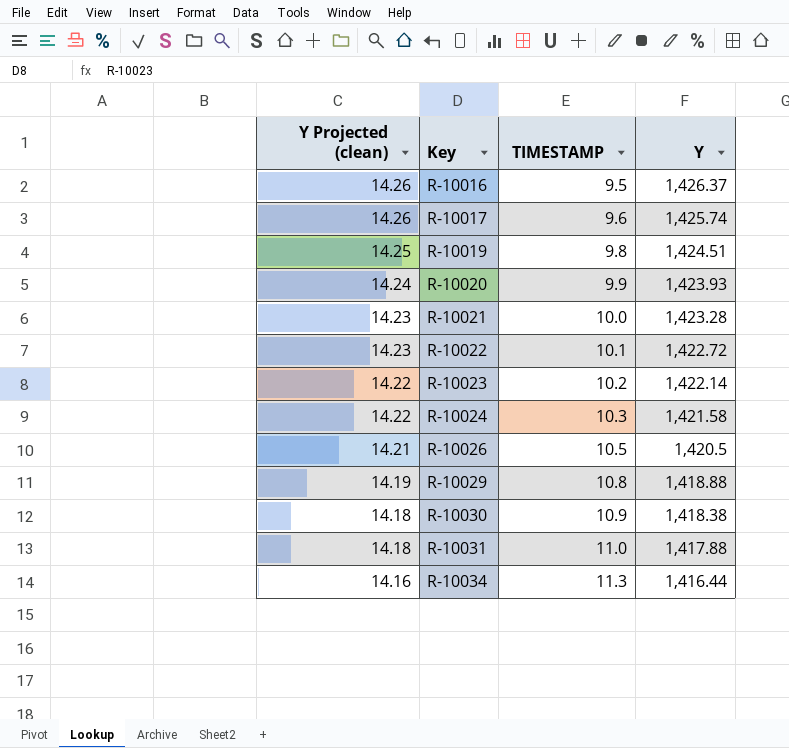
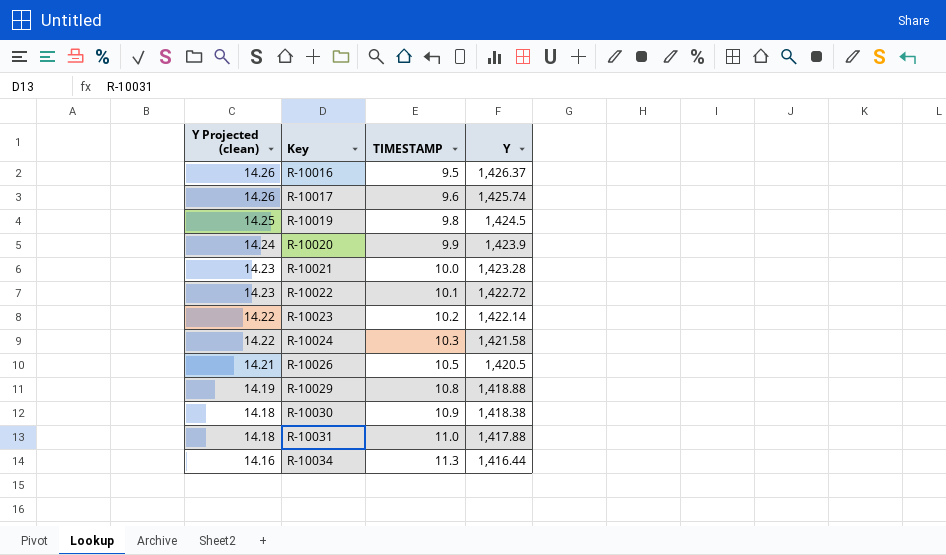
R-10019 | Y: 1,424.51 -> 1,424.5
R-10020 | Y: 1,423.93 -> 1,423.9

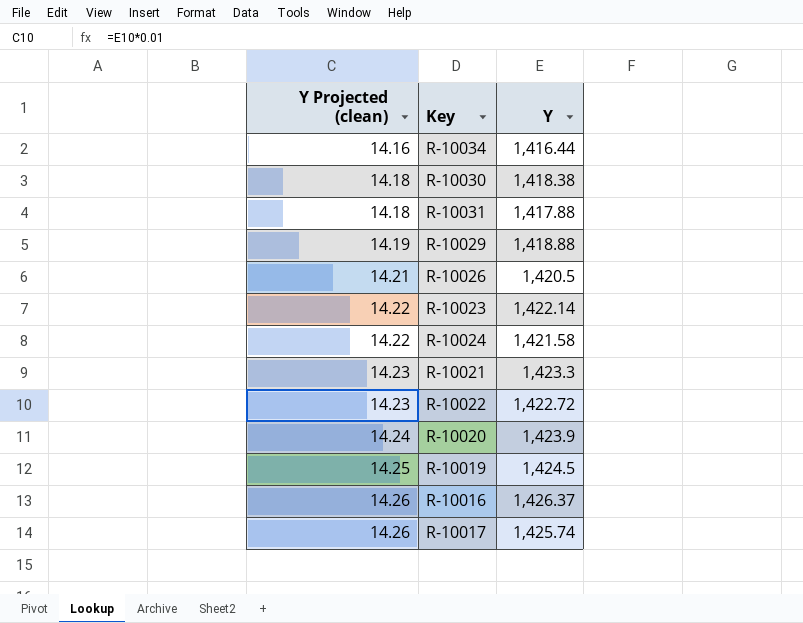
row order: Y Projected (clean) descending -> Y Projected (clean) ascending
column TIMESTAMP | position: 3 -> none
R-10021 | Y: 1,423.28 -> 1,423.3

